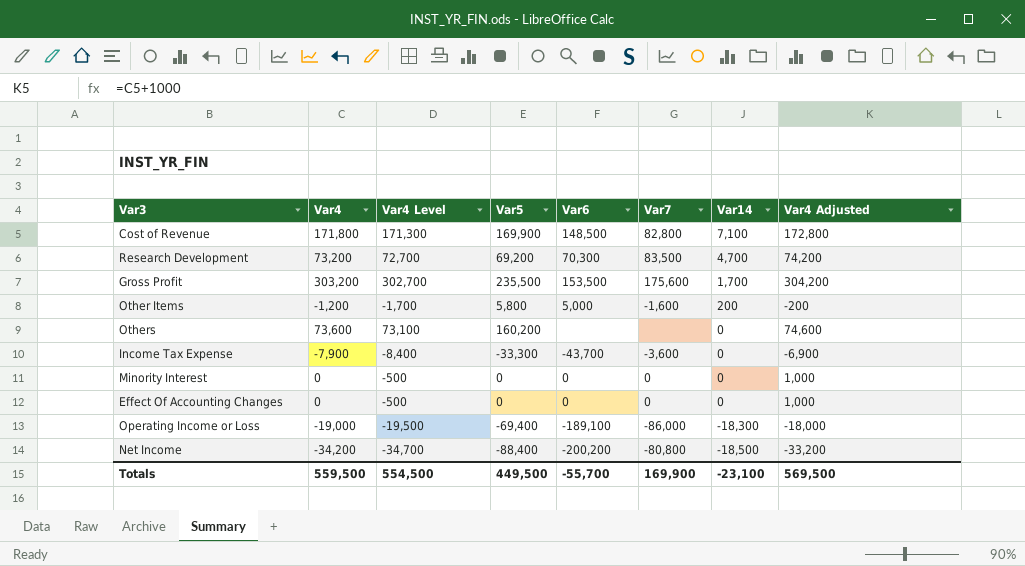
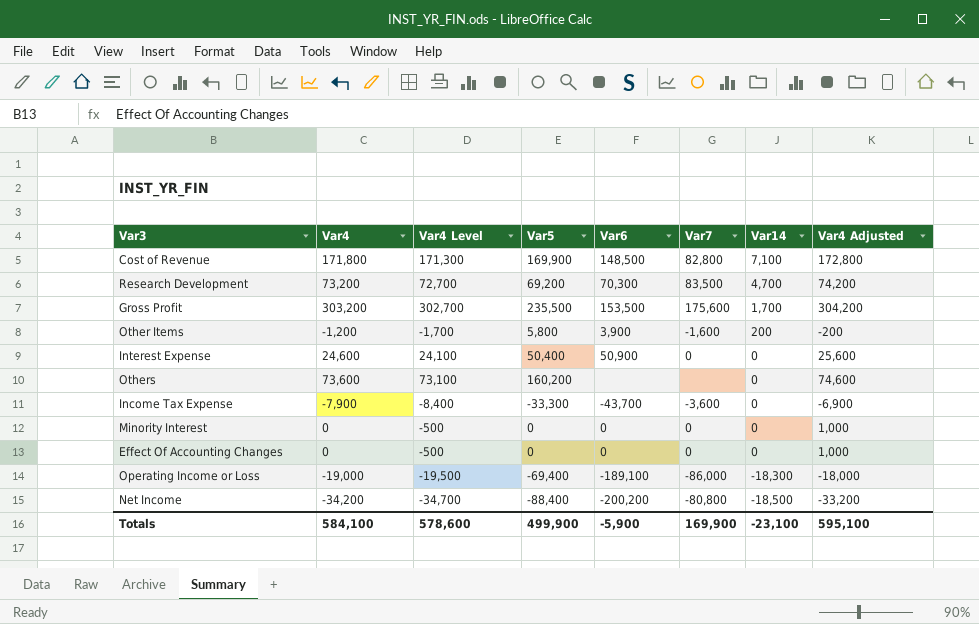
Other Items | Var6: 5,000 -> 3,900
row Interest Expense: none -> 24,600 | 24,100 | 50,400 | 50,900 | 0 | 0 | 25,600
Totals | Var4: 559,500 -> 584,100
Totals | Var4 Level: 554,500 -> 578,600
Totals | Var5: 449,500 -> 499,900
Totals | Var6: -55,700 -> -5,900
Totals | Var4 Adjusted: 569,500 -> 595,100

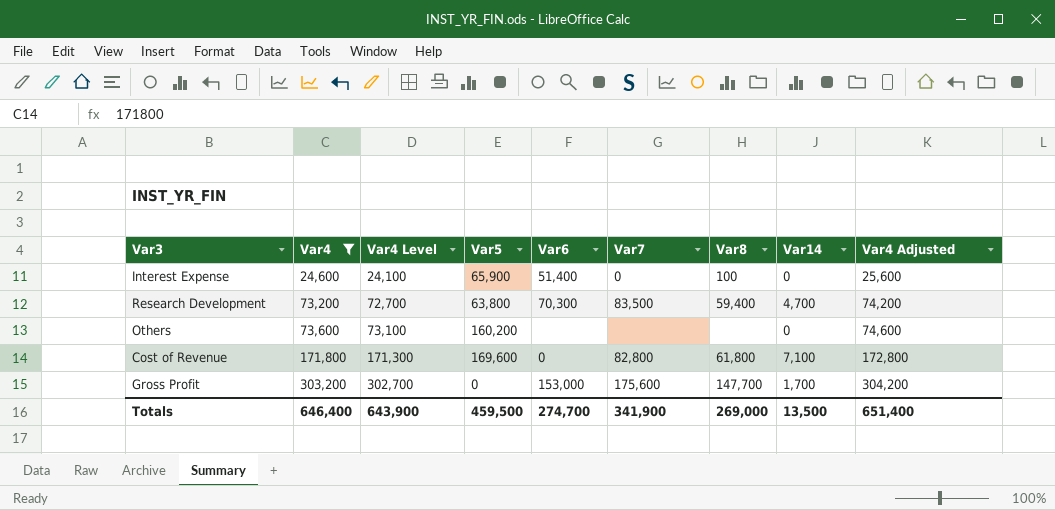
filter: none -> Var4 >= 24,600
row order: Var14 descending -> Var4 ascending
column Var8 | position: none -> 7
Interest Expense | Var5: 50,400 -> 65,900
Interest Expense | Var6: 50,900 -> 51,400
Research Development | Var5: 69,200 -> 63,800
Cost of Revenue | Var5: 169,900 -> 169,600
Cost of Revenue | Var6: 148,500 -> 0
Gross Profit | Var5: 235,500 -> 0
Gross Profit | Var6: 153,500 -> 153,000
Totals | Var4: 584,100 -> 646,400
Totals | Var4 Level: 578,600 -> 643,900
Totals | Var5: 499,900 -> 459,500
Totals | Var6: -5,900 -> 274,700
Totals | Var7: 169,900 -> 341,900
Totals | Var14: -23,100 -> 13,500
Totals | Var4 Adjusted: 595,100 -> 651,400

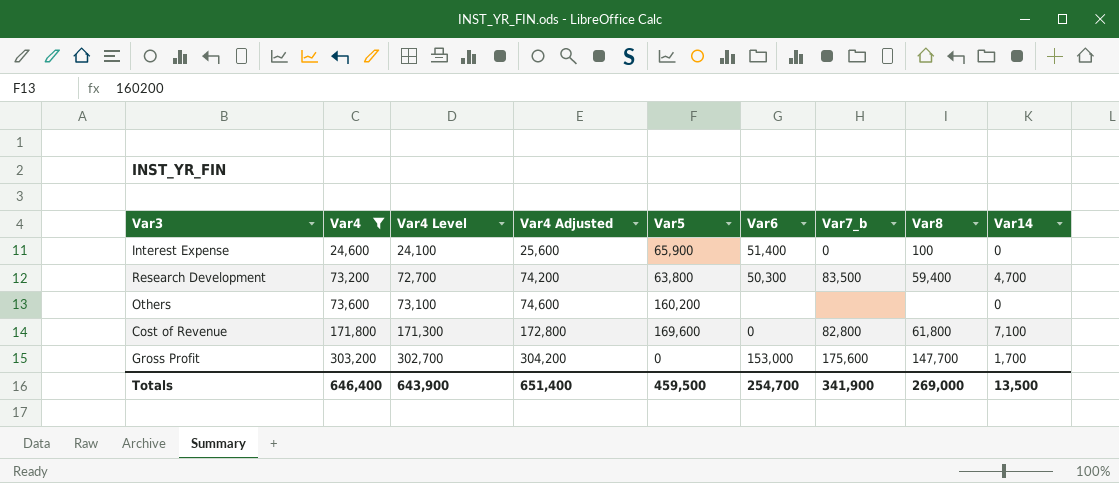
column Var4 Adjusted | position: 9 -> 4
column name: Var7 -> Var7_b
Research Development | Var6: 70,300 -> 50,300
Totals | Var6: 274,700 -> 254,700

